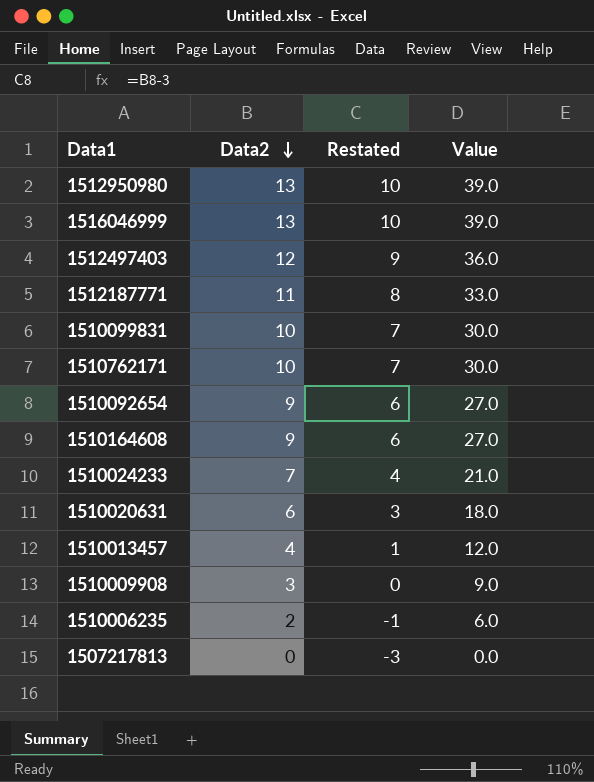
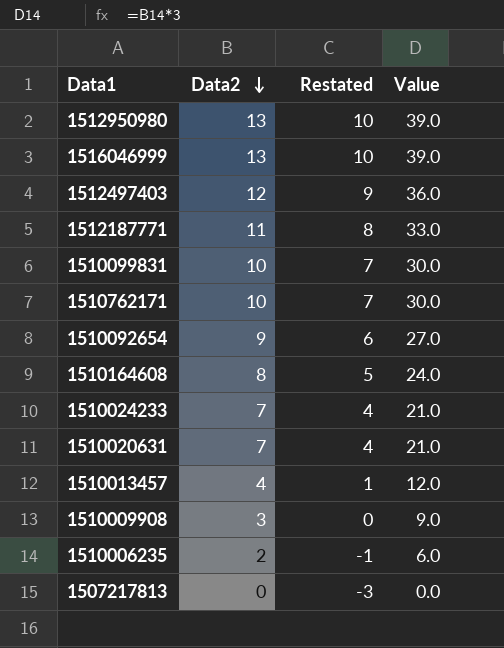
1510164608 | Data2: 9 -> 8
1510164608 | Restated: 6 -> 5
1510164608 | Value: 27.0 -> 24.0
1510020631 | Data2: 6 -> 7
1510020631 | Restated: 3 -> 4
1510020631 | Value: 18.0 -> 21.0

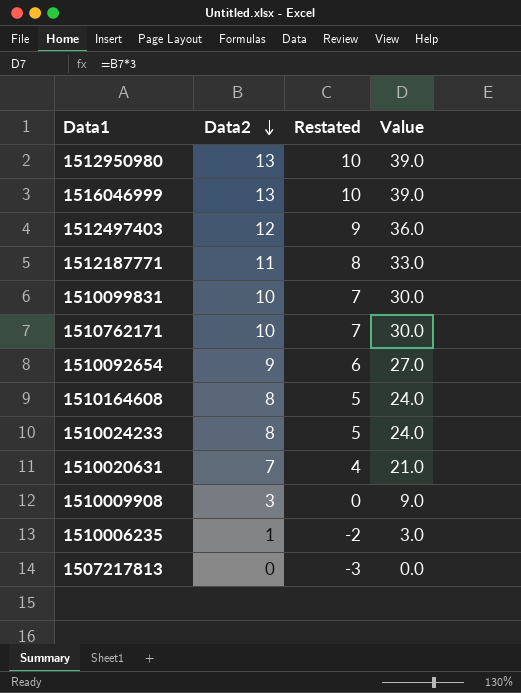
row 1510013457: 4 | 1 | 12.0 -> none
1510024233 | Data2: 7 -> 8
1510024233 | Restated: 4 -> 5
1510024233 | Value: 21.0 -> 24.0
1510006235 | Data2: 2 -> 1
1510006235 | Restated: -1 -> -2
1510006235 | Value: 6.0 -> 3.0

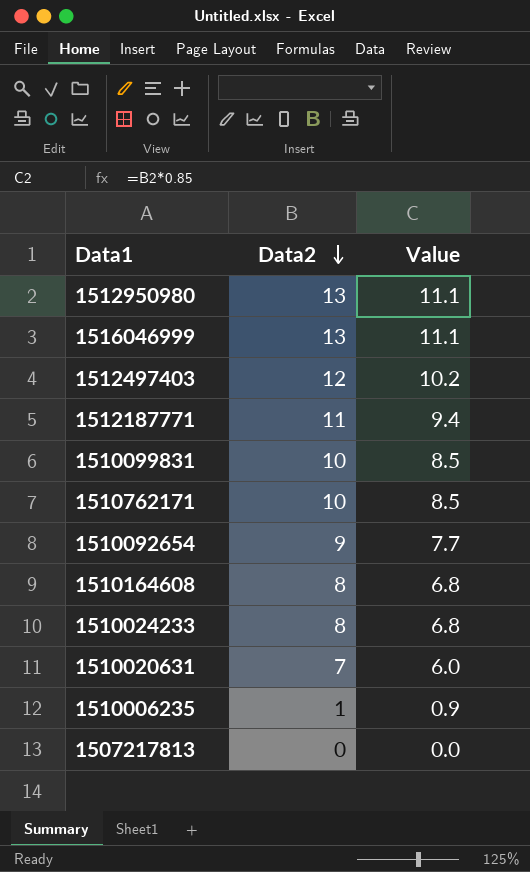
column Restated | formula: [Data2] - 3 -> none
column Value | formula: [Data2] * 3 -> [Data2] * 0.85
row 1510009908: 3 | 0 | 9.0 -> none

